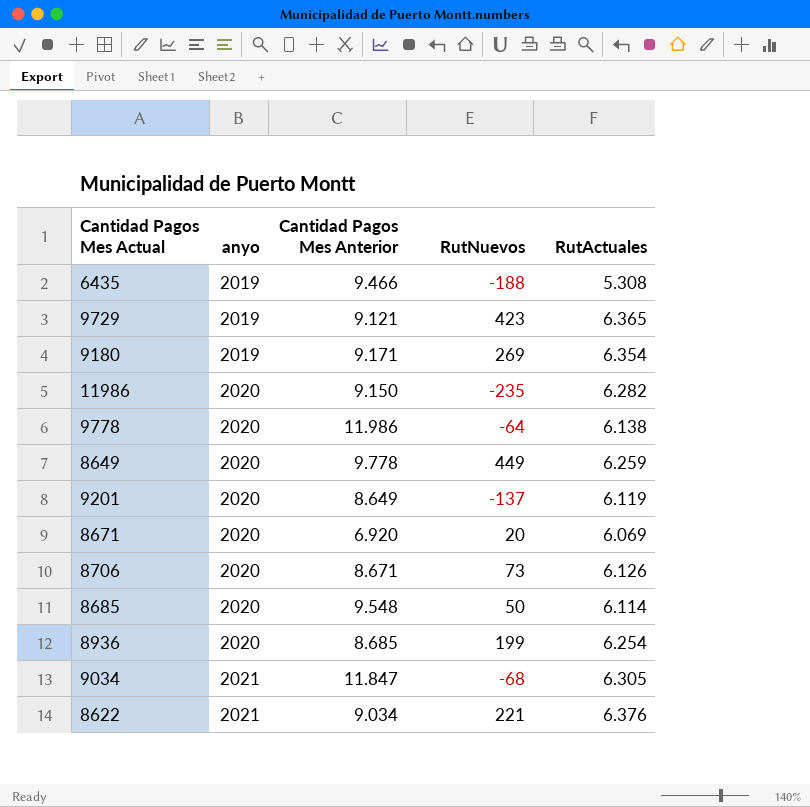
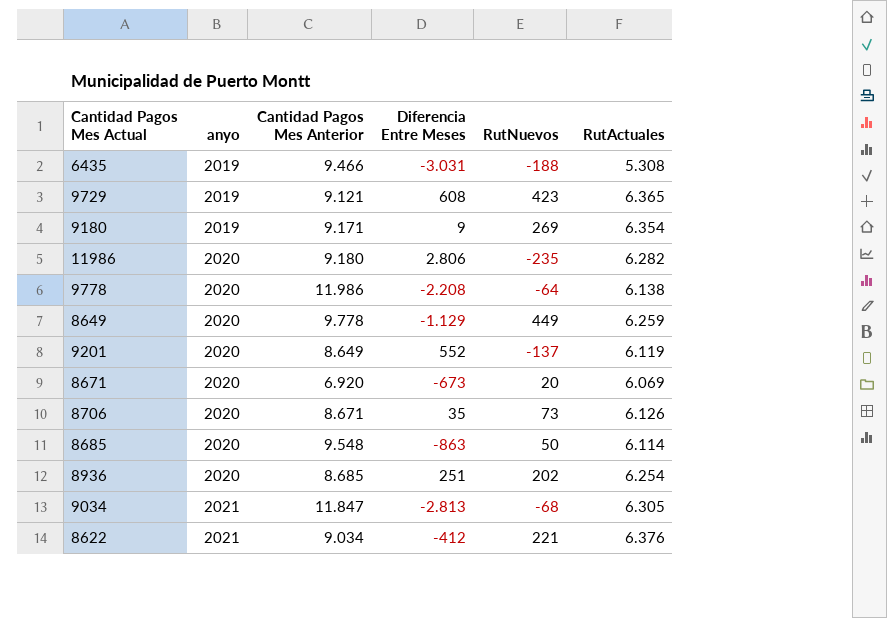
column Diferencia Entre Meses | position: none -> 4
11986 | Cantidad Pagos Mes Anterior: 9.150 -> 9.180
8936 | RutNuevos: 199 -> 202

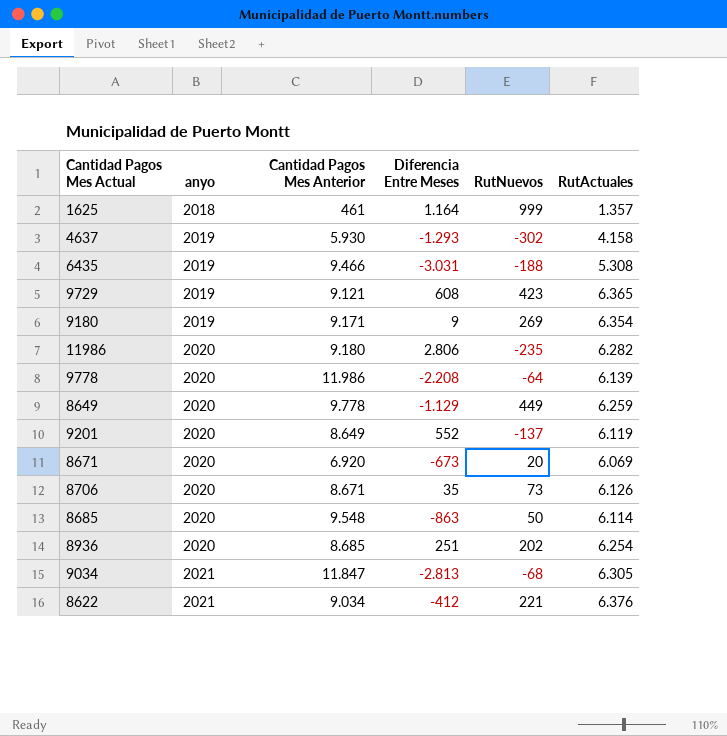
row 1625: none -> 2018 | 461 | 1.164 | 999 | 1.357
row 4637: none -> 2019 | 5.930 | -1.293 | -302 | 4.158
9778 | RutActuales: 6.138 -> 6.139

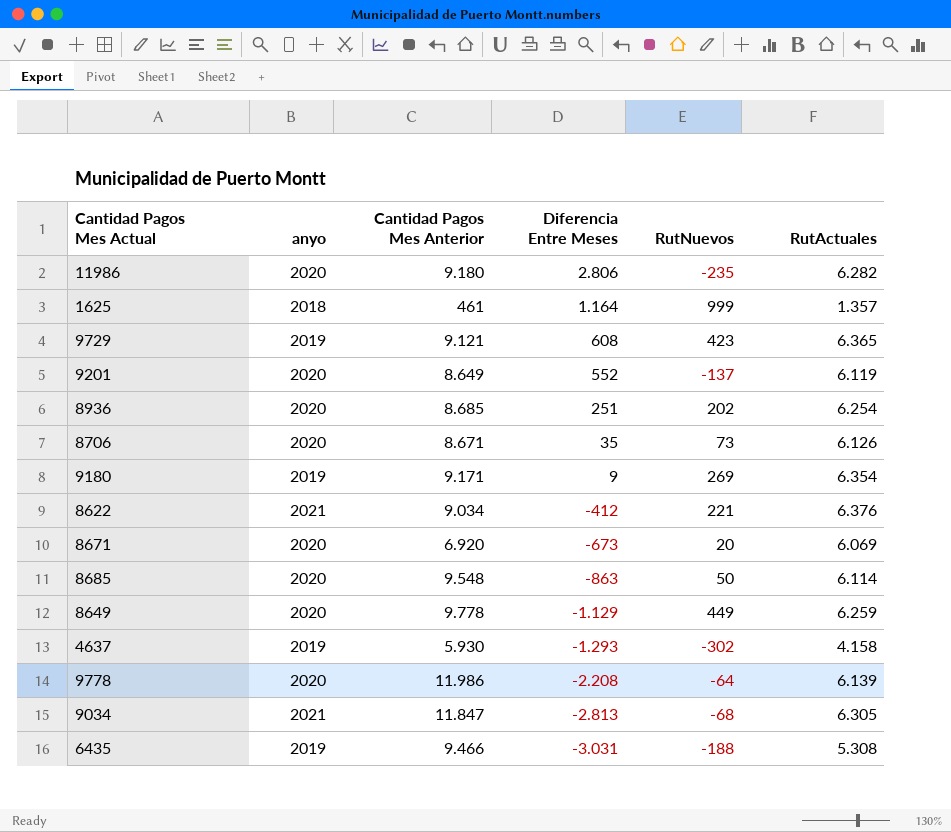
row order: anyo ascending -> Diferencia Entre Meses descending

